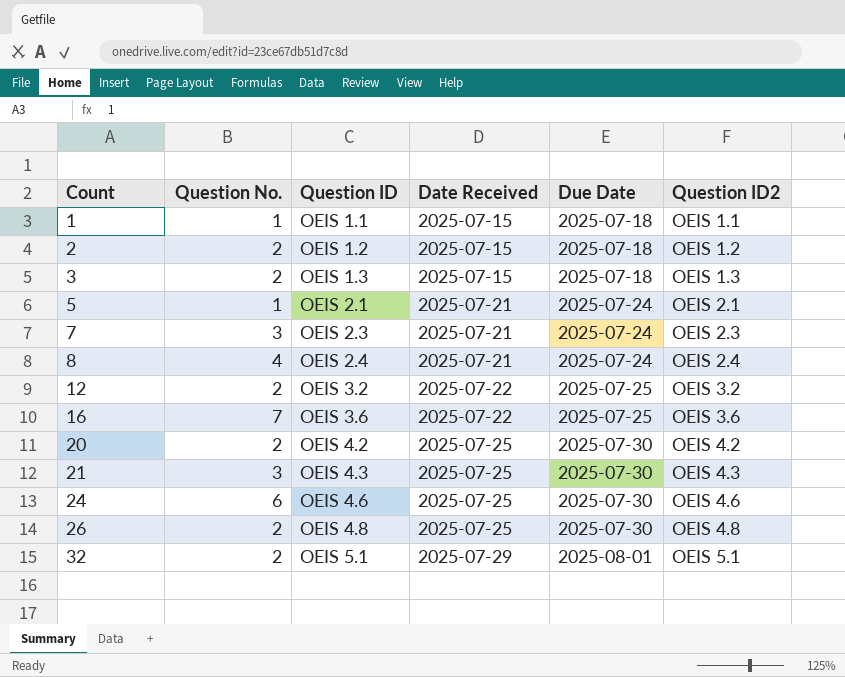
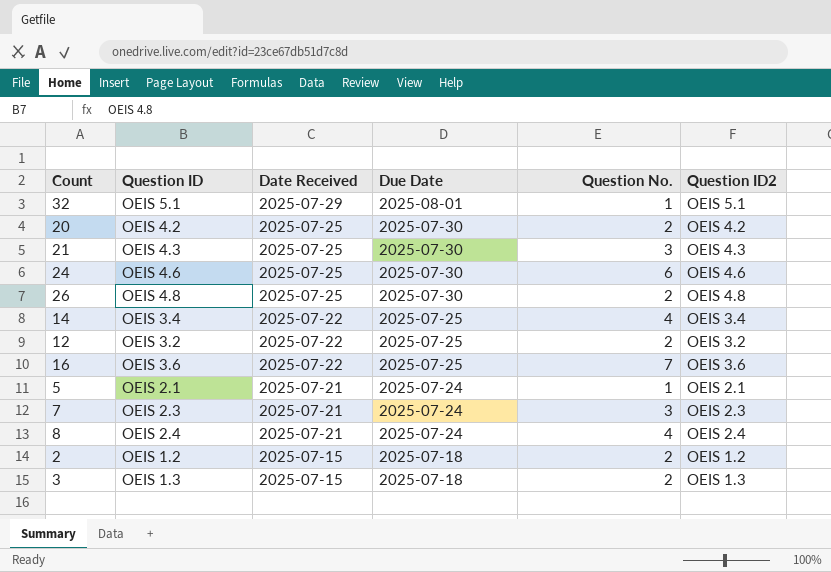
row order: Count ascending -> Date Received descending
column Question No. | position: 2 -> 5
row 1: 1 | OEIS 1.1 | 2025-07-15 | 2025-07-18 | OEIS 1.1 -> none
32 | Question No.: 2 -> 1
row 14: none -> OEIS 3.4 | 2025-07-22 | 2025-07-25 | 4 | OEIS 3.4

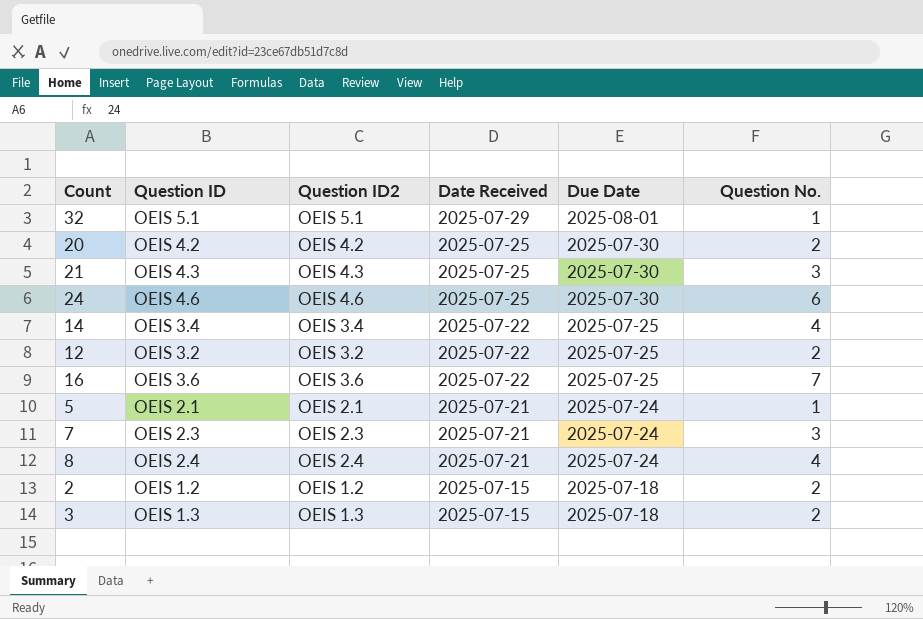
column Question ID2 | position: 6 -> 3
row 26: OEIS 4.8 | 2025-07-25 | 2025-07-30 | 2 | OEIS 4.8 -> none

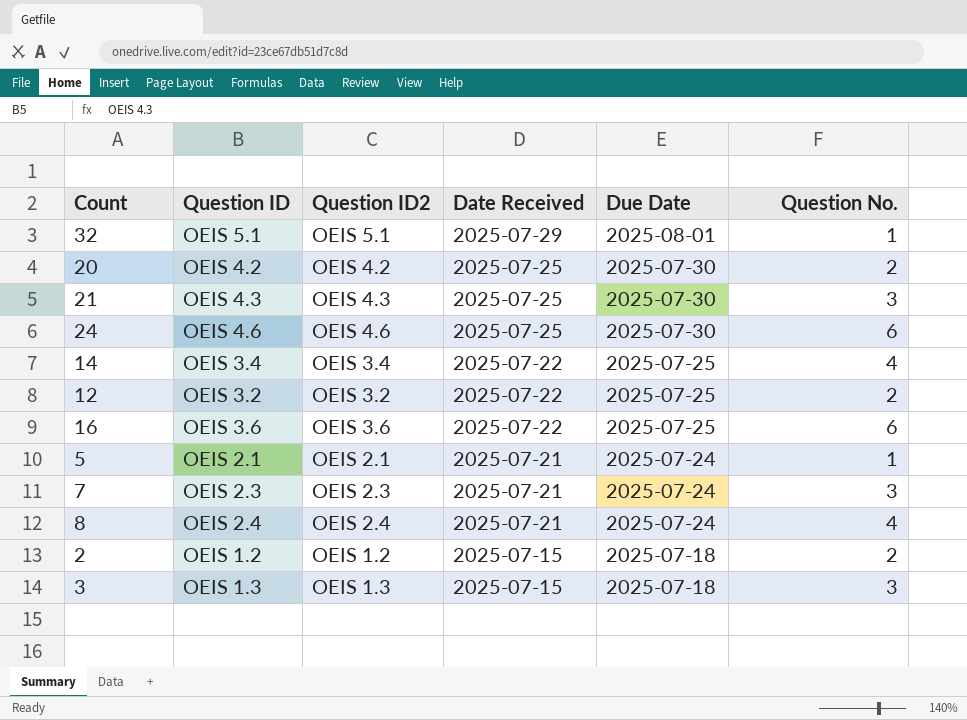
16 | Question No.: 7 -> 6
3 | Question No.: 2 -> 3

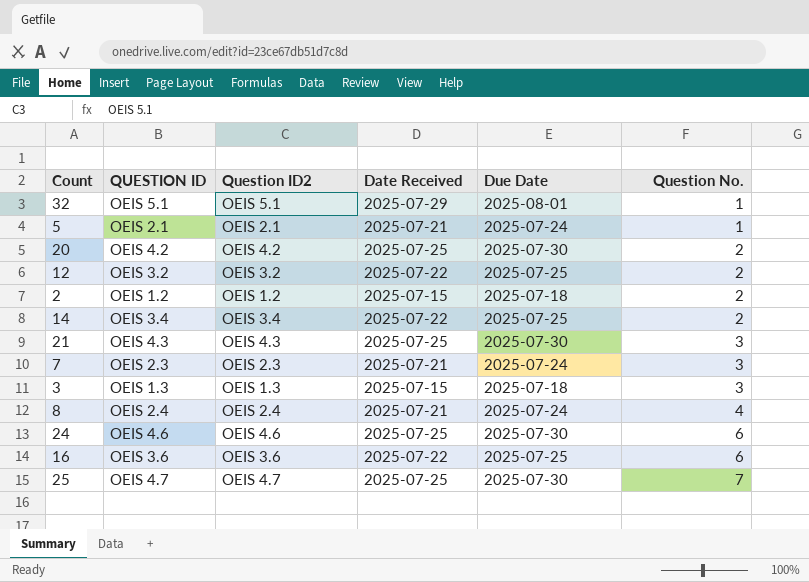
row order: Date Received descending -> Question No. ascending
column name: Question ID -> QUESTION ID
14 | Question No.: 4 -> 2
row 25: none -> OEIS 4.7 | OEIS 4.7 | 2025-07-25 | 2025-07-30 | 7

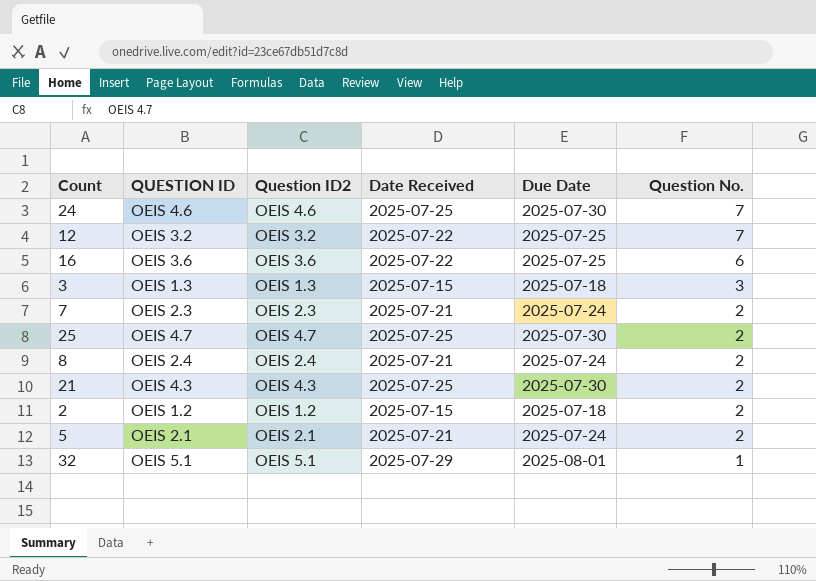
row order: Question No. ascending -> Question No. descending
row 20: OEIS 4.2 | OEIS 4.2 | 2025-07-25 | 2025-07-30 | 2 -> none
row 14: OEIS 3.4 | OEIS 3.4 | 2025-07-22 | 2025-07-25 | 2 -> none
24 | Question No.: 6 -> 7
12 | Question No.: 2 -> 7
7 | Question No.: 3 -> 2
25 | Question No.: 7 -> 2
8 | Question No.: 4 -> 2
21 | Question No.: 3 -> 2
5 | Question No.: 1 -> 2

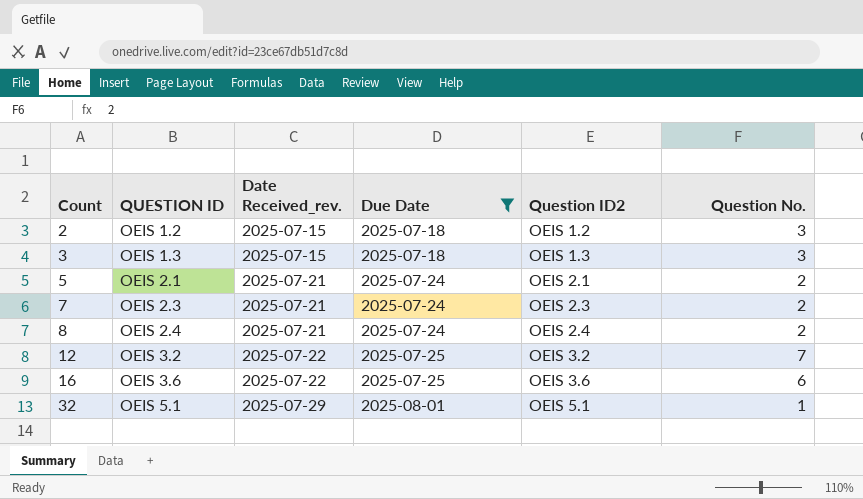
filter: none -> Due Date != 2025-07-30
row order: Question No. descending -> Count ascending
column name: Date Received -> Date Received_rev.
column Question ID2 | position: 3 -> 5
2 | Question No.: 2 -> 3

